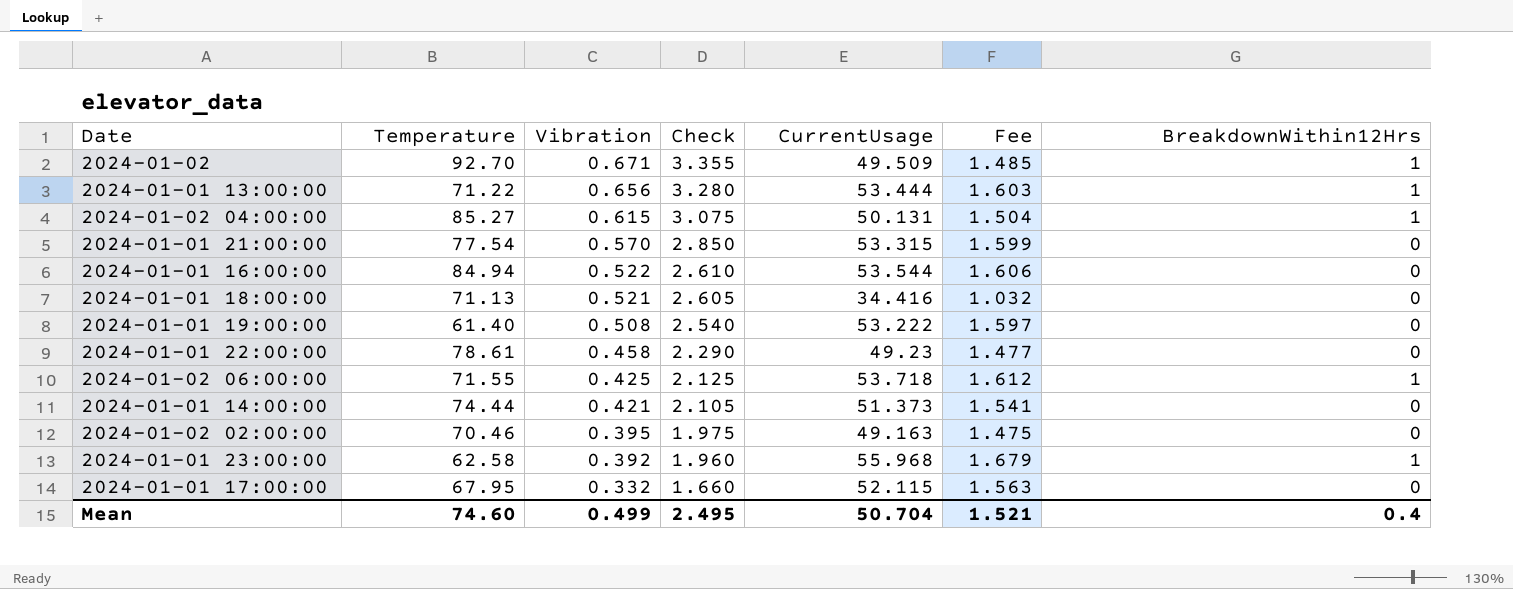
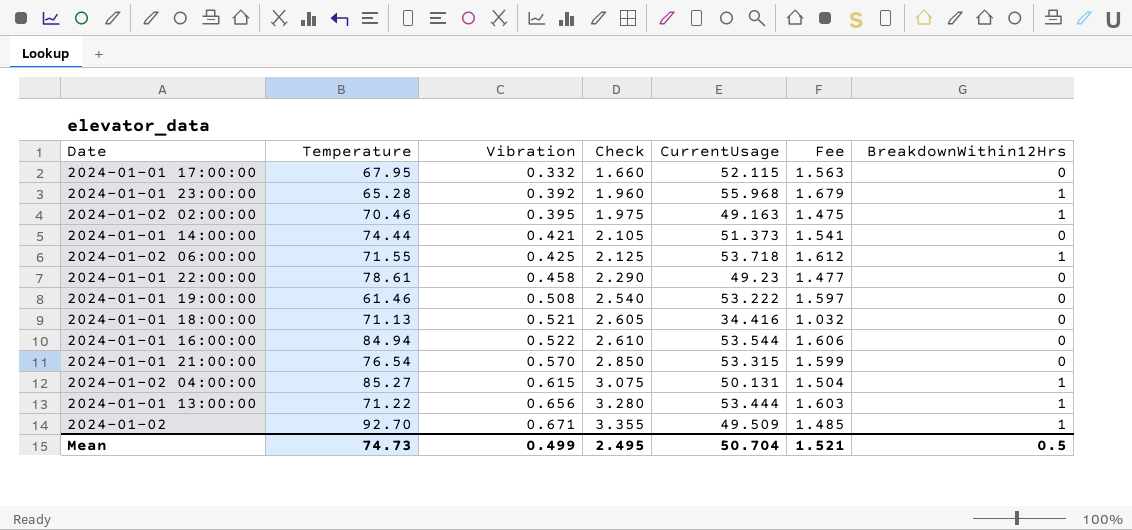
row order: Vibration descending -> Vibration ascending
2024-01-01 23:00:00 | Temperature: 62.58 -> 65.28
2024-01-02 02:00:00 | BreakdownWithin12Hrs: 0 -> 1
2024-01-01 19:00:00 | Temperature: 61.40 -> 61.46
2024-01-01 21:00:00 | Temperature: 77.54 -> 76.54
Mean | Temperature: 74.60 -> 74.73
Mean | BreakdownWithin12Hrs: 0.4 -> 0.5

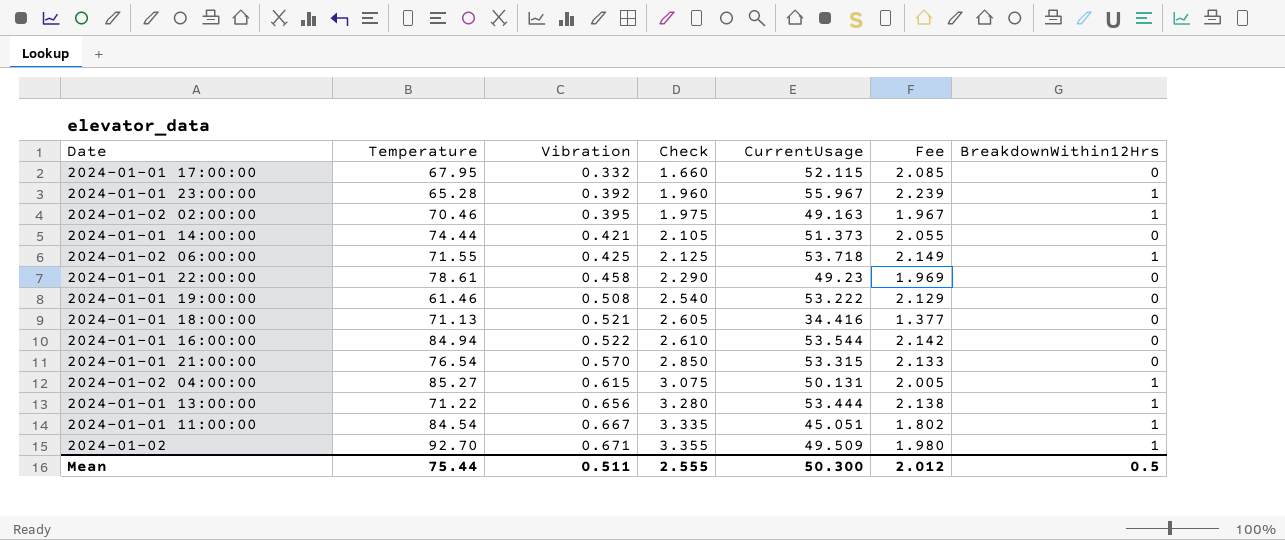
column Fee | formula: [CurrentUsage] * 0.03 -> [CurrentUsage] * 0.04
2024-01-01 23:00:00 | CurrentUsage: 55.968 -> 55.967
row 2024-01-01 11:00:00: none -> 84.54 | 0.667 | 3.335 | 45.051 | 1.802 | 1
Mean | Temperature: 74.73 -> 75.44
Mean | Vibration: 0.499 -> 0.511
Mean | Check: 2.495 -> 2.555
Mean | CurrentUsage: 50.704 -> 50.300
Mean | Fee: 1.521 -> 2.012

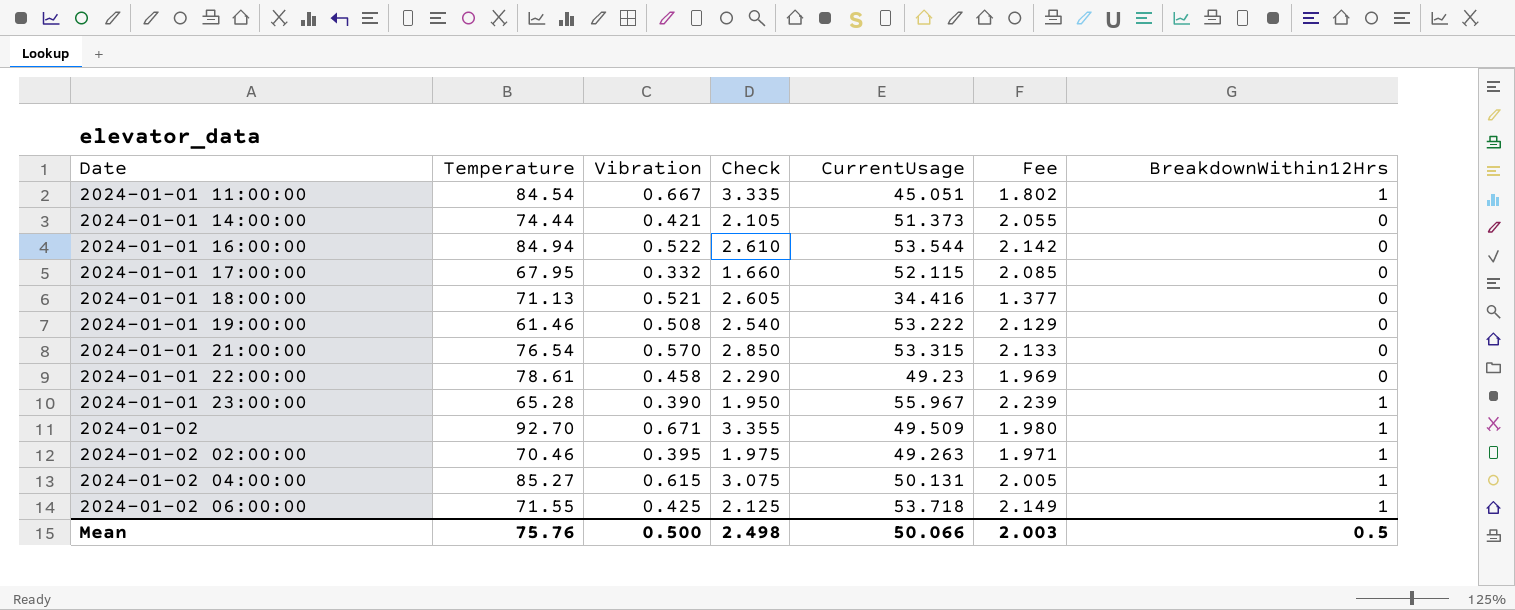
row order: Vibration ascending -> Date ascending
row 2024-01-01 13:00:00: 71.22 | 0.656 | 3.280 | 53.444 | 2.138 | 1 -> none
2024-01-01 23:00:00 | Vibration: 0.392 -> 0.390
2024-01-01 23:00:00 | Check: 1.960 -> 1.950
2024-01-02 02:00:00 | CurrentUsage: 49.163 -> 49.263
2024-01-02 02:00:00 | Fee: 1.967 -> 1.971
Mean | Temperature: 75.44 -> 75.76
Mean | Vibration: 0.511 -> 0.500
Mean | Check: 2.555 -> 2.498
Mean | CurrentUsage: 50.300 -> 50.066
Mean | Fee: 2.012 -> 2.003

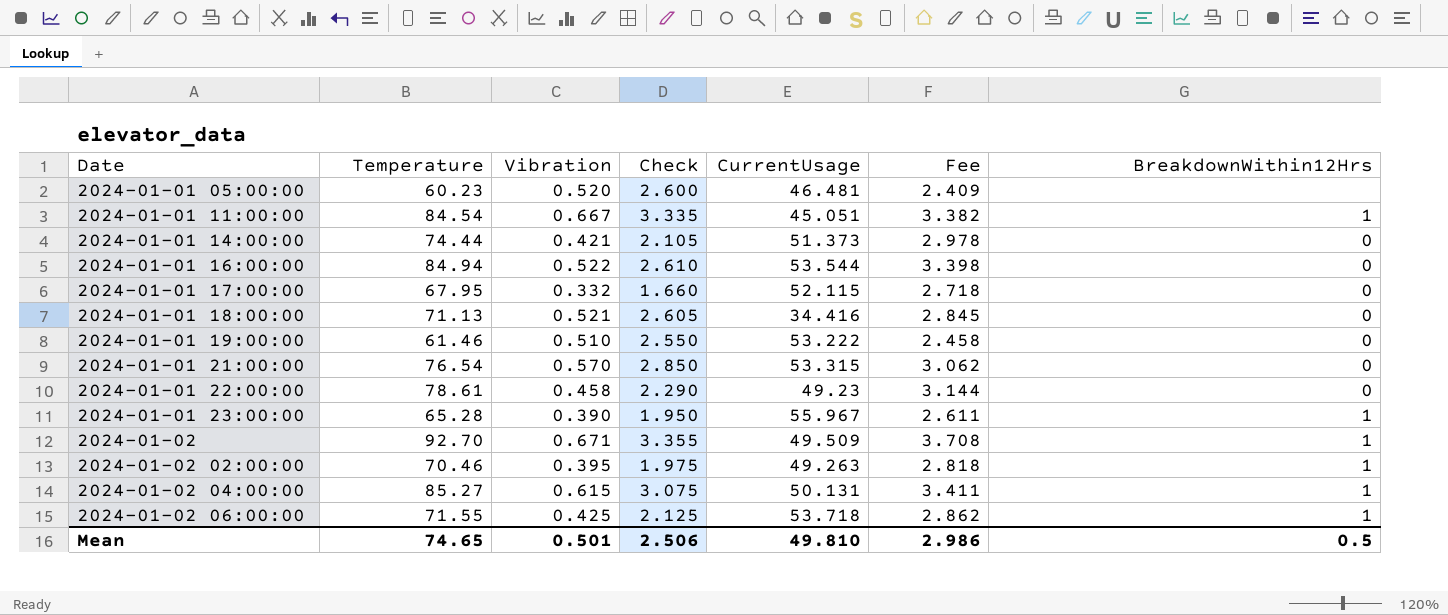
column Fee | formula: [CurrentUsage] * 0.04 -> [Temperature] * 0.04
row 2024-01-01 05:00:00: none -> 60.23 | 0.520 | 2.600 | 46.481 | 2.409 | none
2024-01-01 19:00:00 | Vibration: 0.508 -> 0.510
2024-01-01 19:00:00 | Check: 2.540 -> 2.550
Mean | Temperature: 75.76 -> 74.65
Mean | Vibration: 0.500 -> 0.501
Mean | Check: 2.498 -> 2.506
Mean | CurrentUsage: 50.066 -> 49.810
Mean | Fee: 2.003 -> 2.986

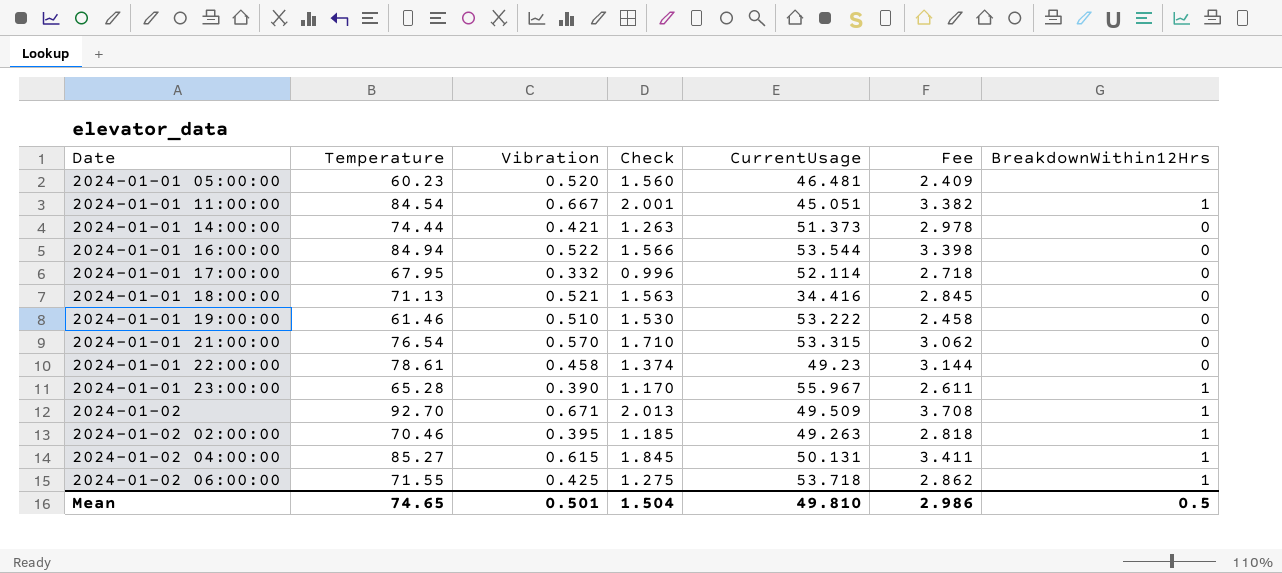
column Check | formula: [Vibration] * 5 -> [Vibration] * 3
2024-01-01 17:00:00 | CurrentUsage: 52.115 -> 52.114
Mean | Check: 2.506 -> 1.504

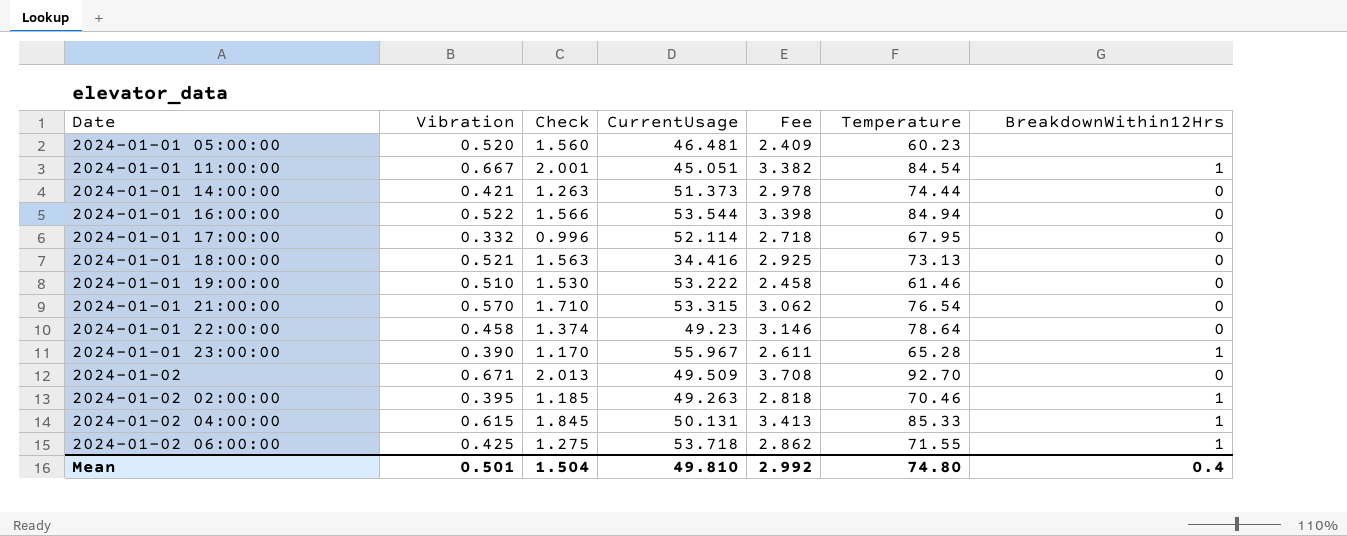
column Temperature | position: 2 -> 6
2024-01-01 18:00:00 | Fee: 2.845 -> 2.925
2024-01-01 18:00:00 | Temperature: 71.13 -> 73.13
2024-01-01 22:00:00 | Fee: 3.144 -> 3.146
2024-01-01 22:00:00 | Temperature: 78.61 -> 78.64
2024-01-02 | BreakdownWithin12Hrs: 1 -> 0
2024-01-02 04:00:00 | Fee: 3.411 -> 3.413
2024-01-02 04:00:00 | Temperature: 85.27 -> 85.33
Mean | Fee: 2.986 -> 2.992
Mean | Temperature: 74.65 -> 74.80
Mean | BreakdownWithin12Hrs: 0.5 -> 0.4

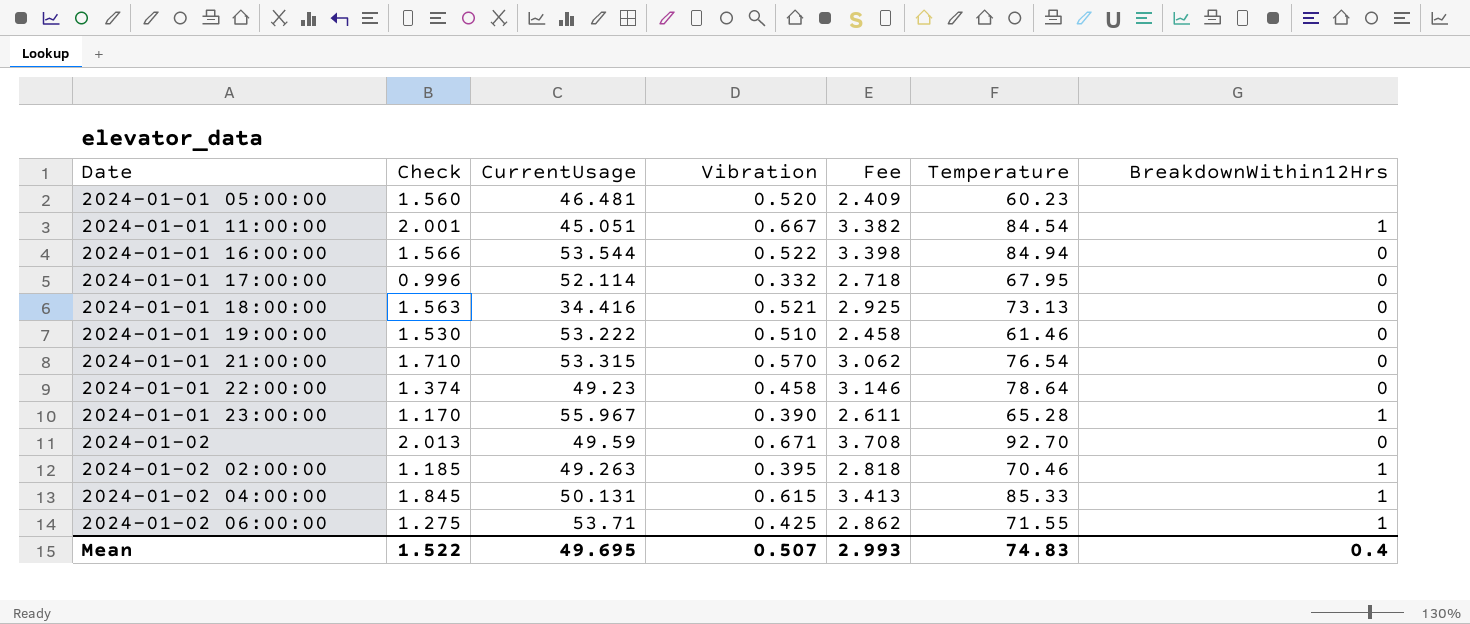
column Vibration | position: 2 -> 4
row 2024-01-01 14:00:00: 0.421 | 1.263 | 51.373 | 2.978 | 74.44 | 0 -> none
2024-01-02 | CurrentUsage: 49.509 -> 49.59
2024-01-02 06:00:00 | CurrentUsage: 53.718 -> 53.71
Mean | Check: 1.504 -> 1.522
Mean | CurrentUsage: 49.810 -> 49.695
Mean | Vibration: 0.501 -> 0.507
Mean | Fee: 2.992 -> 2.993
Mean | Temperature: 74.80 -> 74.83

